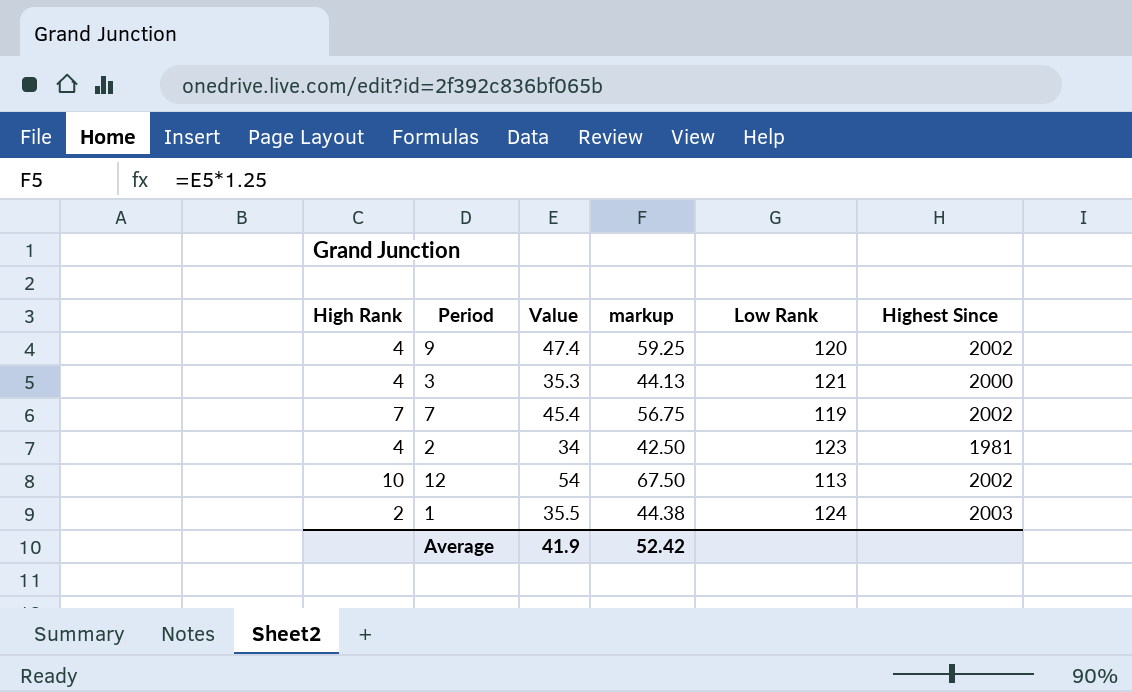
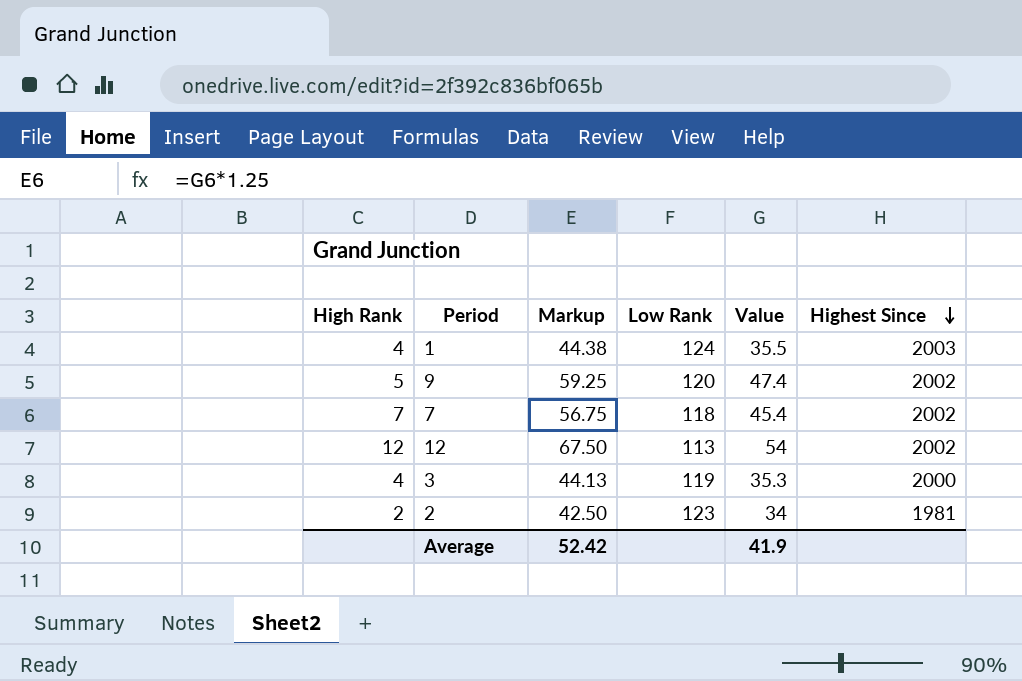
row order: none -> Highest Since descending
column name: markup -> Markup
column Value | position: 3 -> 5
1 | High Rank: 2 -> 4
9 | High Rank: 4 -> 5
7 | Low Rank: 119 -> 118
12 | High Rank: 10 -> 12
3 | Low Rank: 121 -> 119
2 | High Rank: 4 -> 2

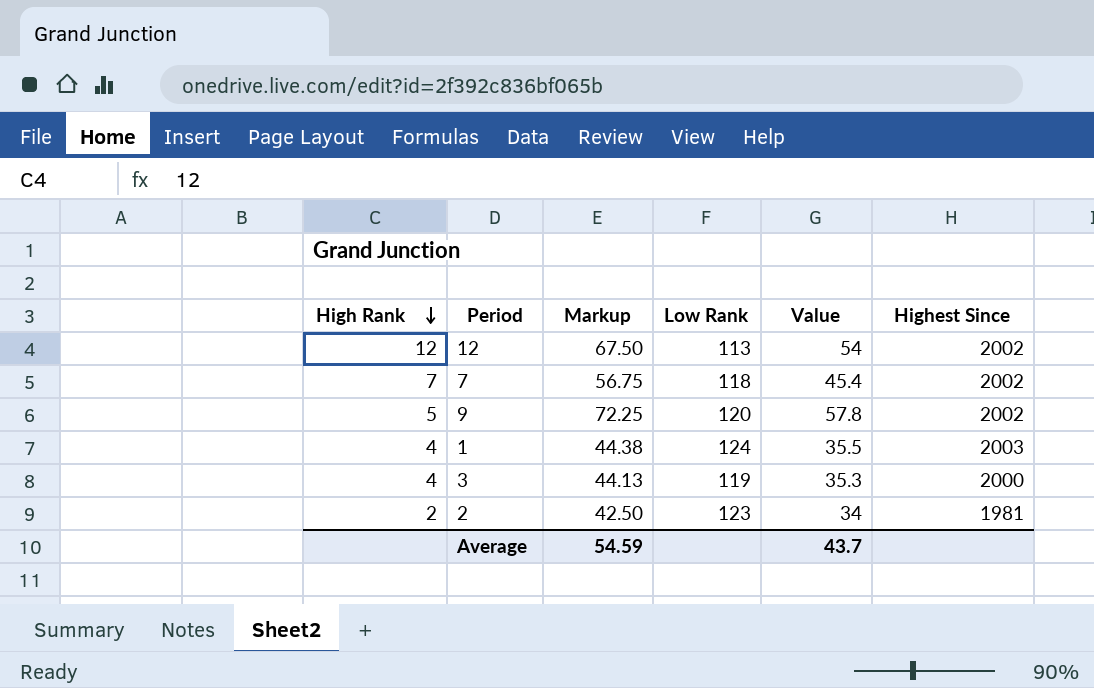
row order: Highest Since descending -> High Rank descending
9 | Markup: 59.25 -> 72.25
9 | Value: 47.4 -> 57.8
Average | Markup: 52.42 -> 54.59
Average | Value: 41.9 -> 43.7

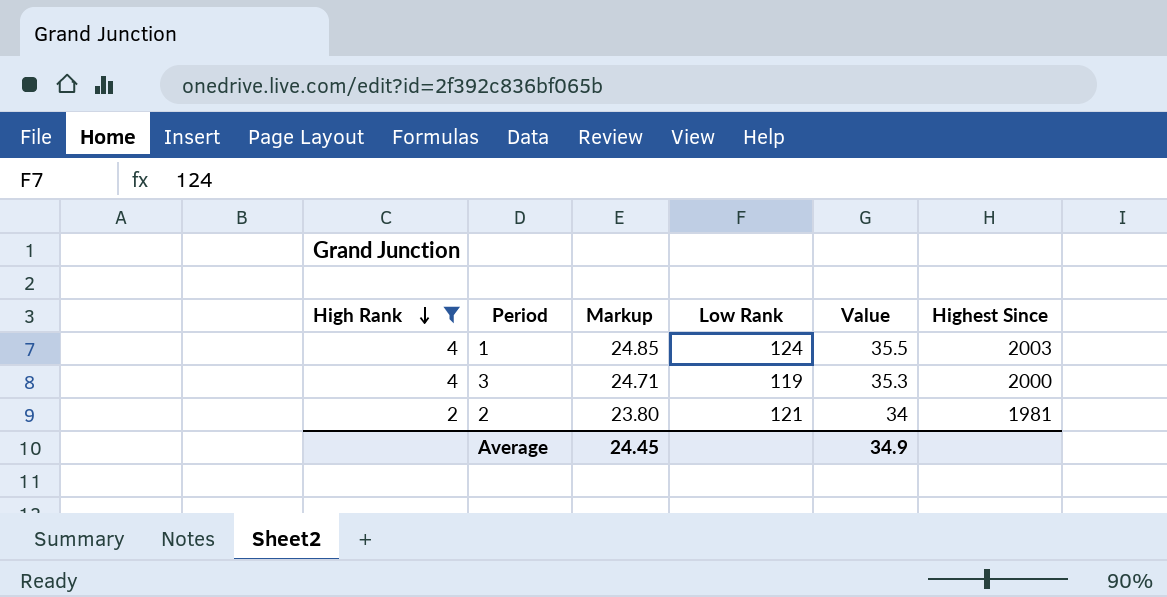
filter: none -> High Rank <= 4
column Markup | formula: [Value] * 1.25 -> [Value] * 0.7
2 | Low Rank: 123 -> 121
Average | Markup: 54.59 -> 24.45
Average | Value: 43.7 -> 34.9

